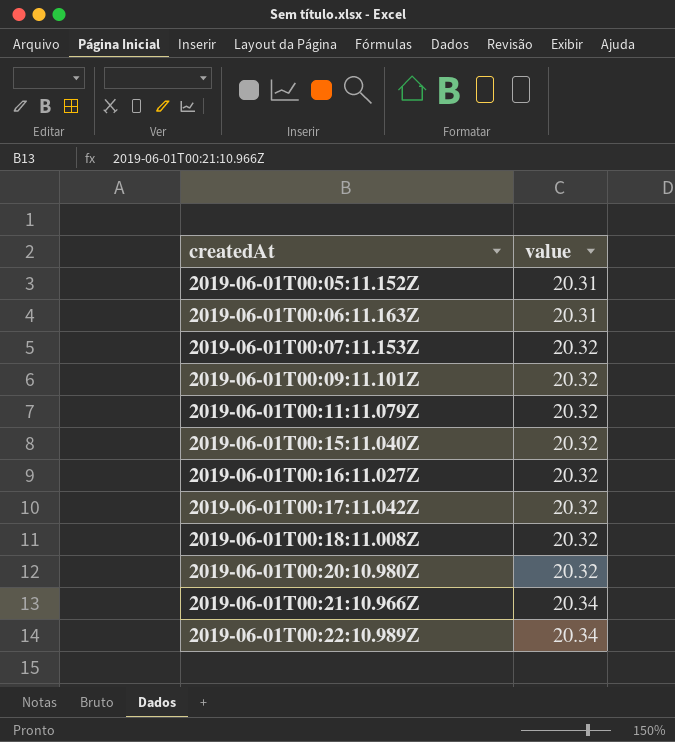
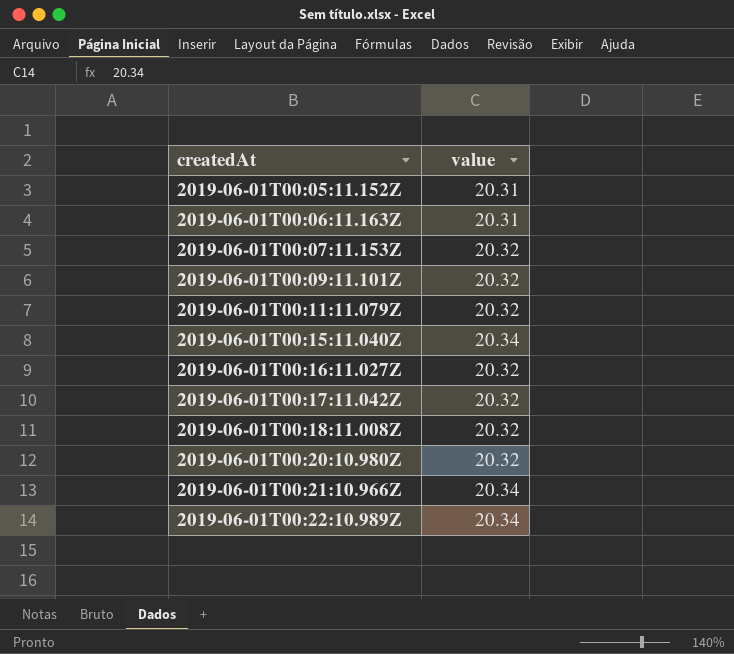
2019-06-01T00:15:11.040Z | value: 20.32 -> 20.34

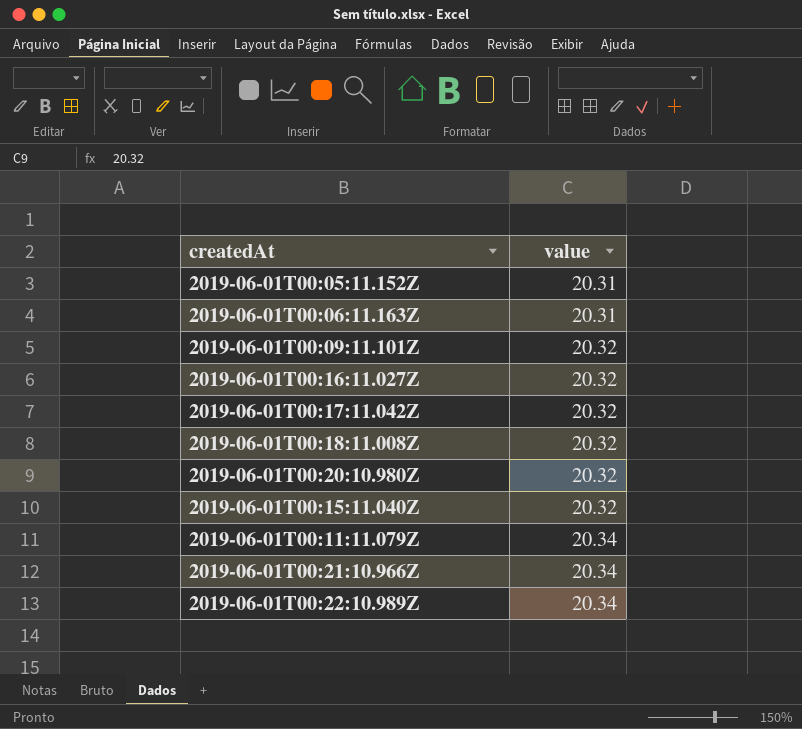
row order: createdAt ascending -> value ascending
row 2019-06-01T00:07:11.153Z: 20.32 -> none
2019-06-01T00:15:11.040Z | value: 20.34 -> 20.32
2019-06-01T00:11:11.079Z | value: 20.32 -> 20.34

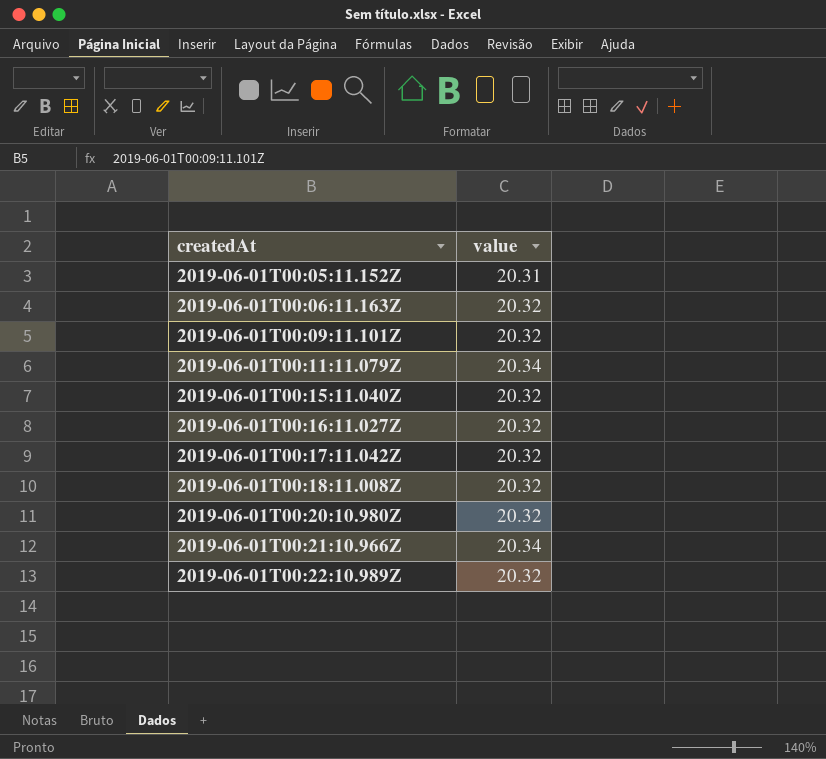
row order: value ascending -> createdAt ascending
2019-06-01T00:06:11.163Z | value: 20.31 -> 20.32
2019-06-01T00:22:10.989Z | value: 20.34 -> 20.32

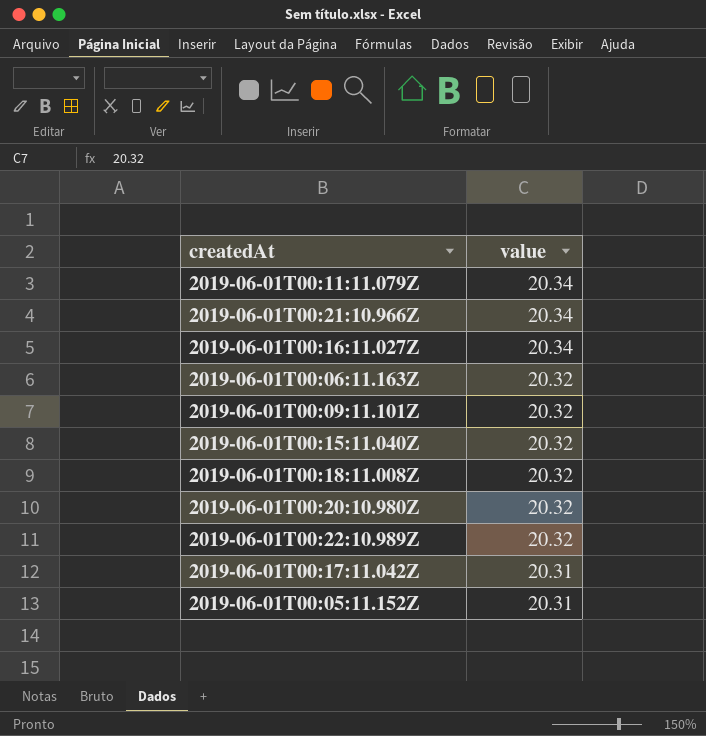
row order: createdAt ascending -> value descending
2019-06-01T00:16:11.027Z | value: 20.32 -> 20.34
2019-06-01T00:17:11.042Z | value: 20.32 -> 20.31

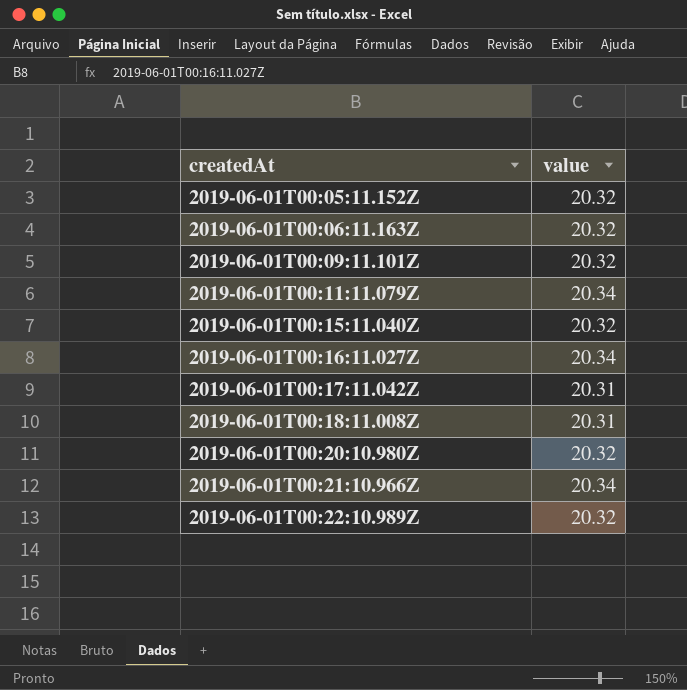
row order: value descending -> createdAt ascending
2019-06-01T00:05:11.152Z | value: 20.31 -> 20.32
2019-06-01T00:18:11.008Z | value: 20.32 -> 20.31

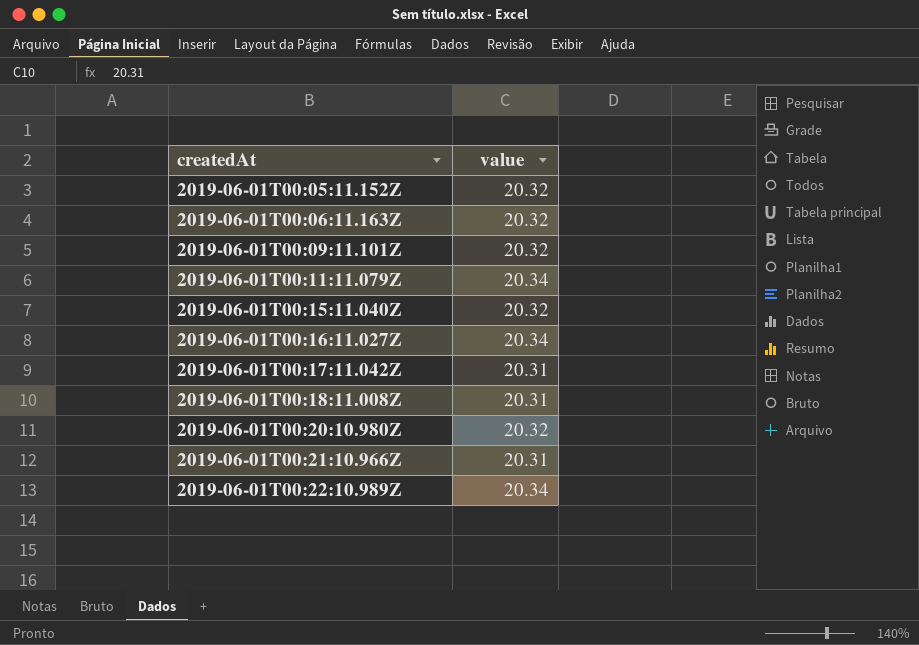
2019-06-01T00:21:10.966Z | value: 20.34 -> 20.31
2019-06-01T00:22:10.989Z | value: 20.32 -> 20.34

